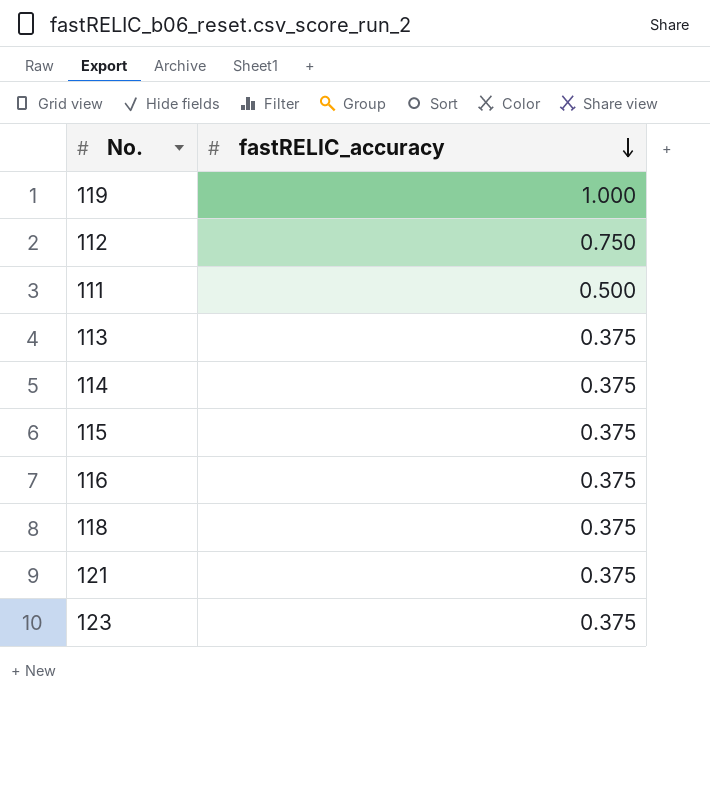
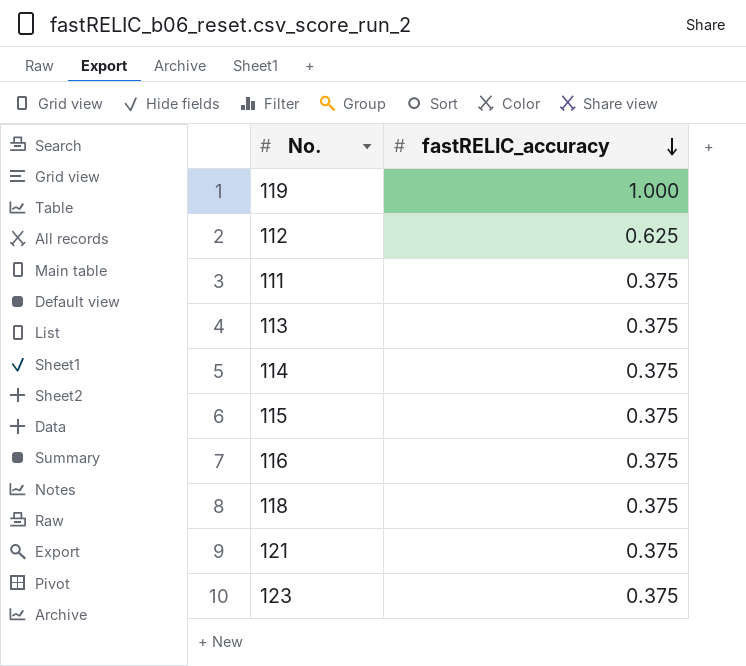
112 | fastRELIC_accuracy: 0.750 -> 0.625
111 | fastRELIC_accuracy: 0.500 -> 0.375

